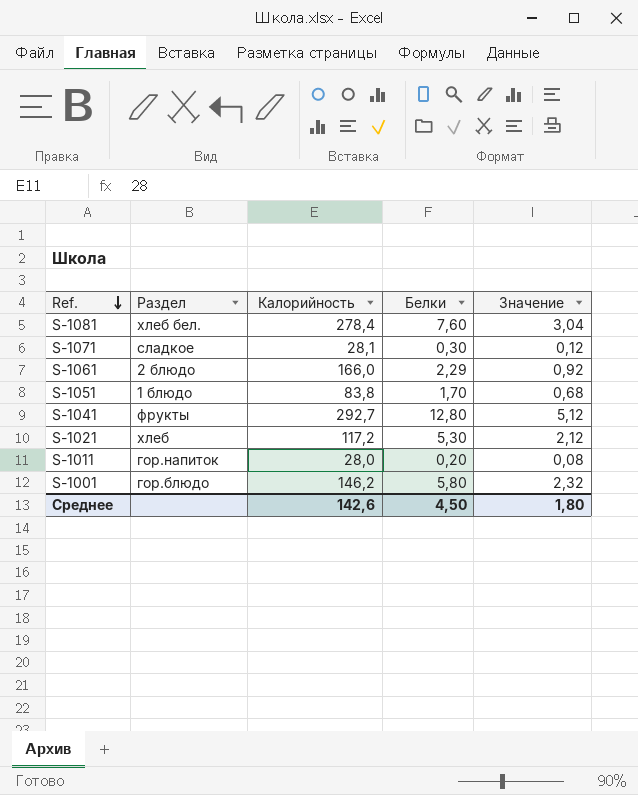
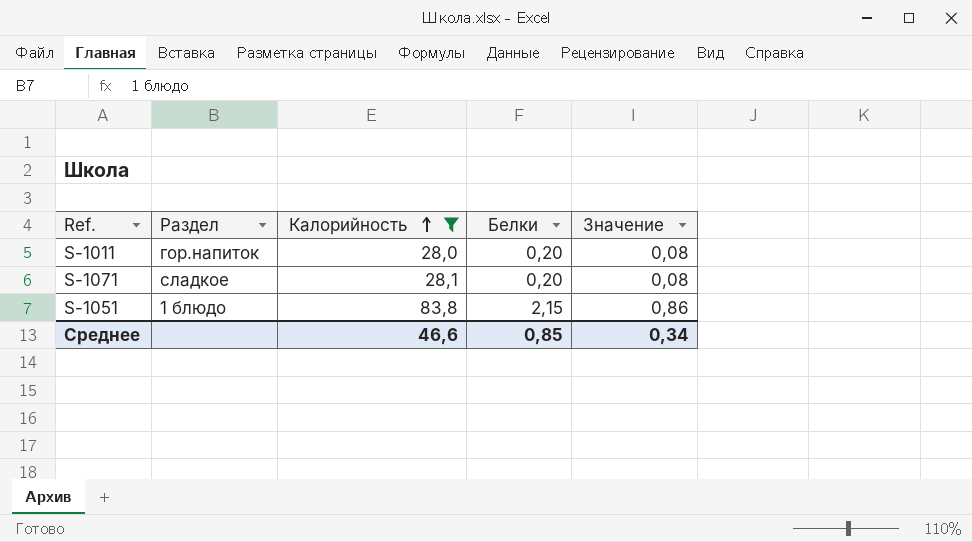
filter: none -> Калорийность <= 83,8
row order: Ref. descending -> Калорийность ascending
S-1071 | Белки: 0,30 -> 0,20
S-1071 | Значение: 0,12 -> 0,08
S-1051 | Белки: 1,70 -> 2,15
S-1051 | Значение: 0,68 -> 0,86
Среднее | Калорийность: 142,6 -> 46,6
Среднее | Белки: 4,50 -> 0,85
Среднее | Значение: 1,80 -> 0,34

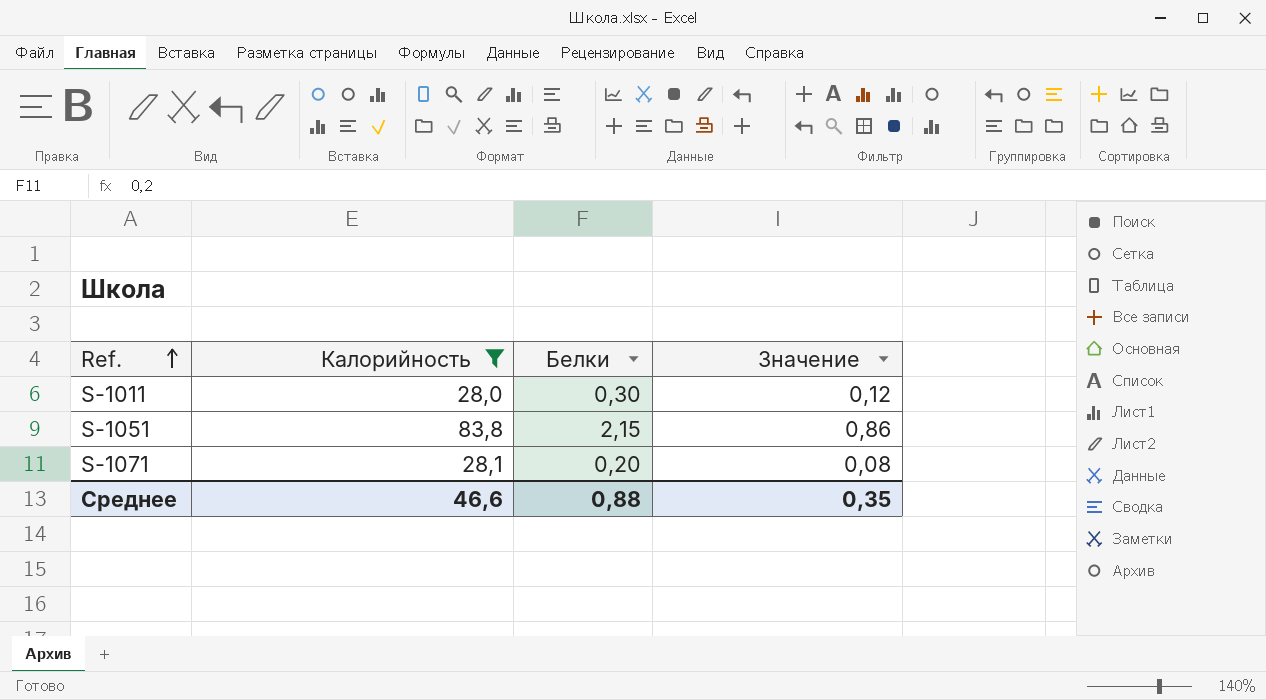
row order: Калорийность ascending -> Ref. ascending
column Раздел | position: 2 -> none
S-1011 | Белки: 0,20 -> 0,30
S-1011 | Значение: 0,08 -> 0,12
Среднее | Белки: 0,85 -> 0,88
Среднее | Значение: 0,34 -> 0,35

